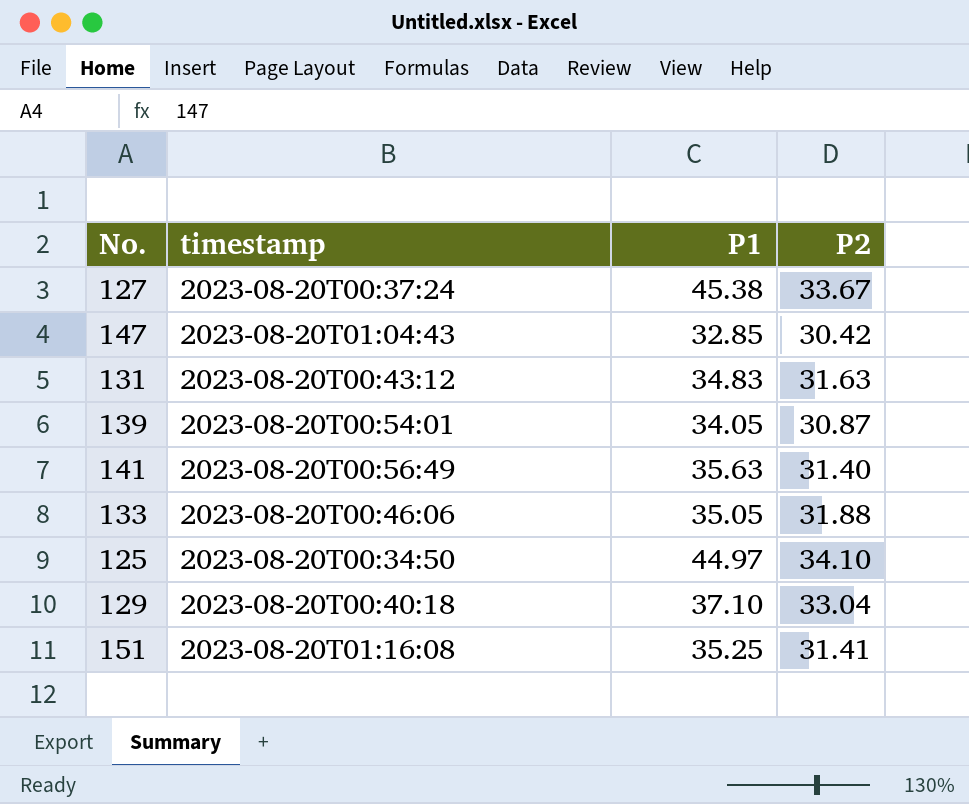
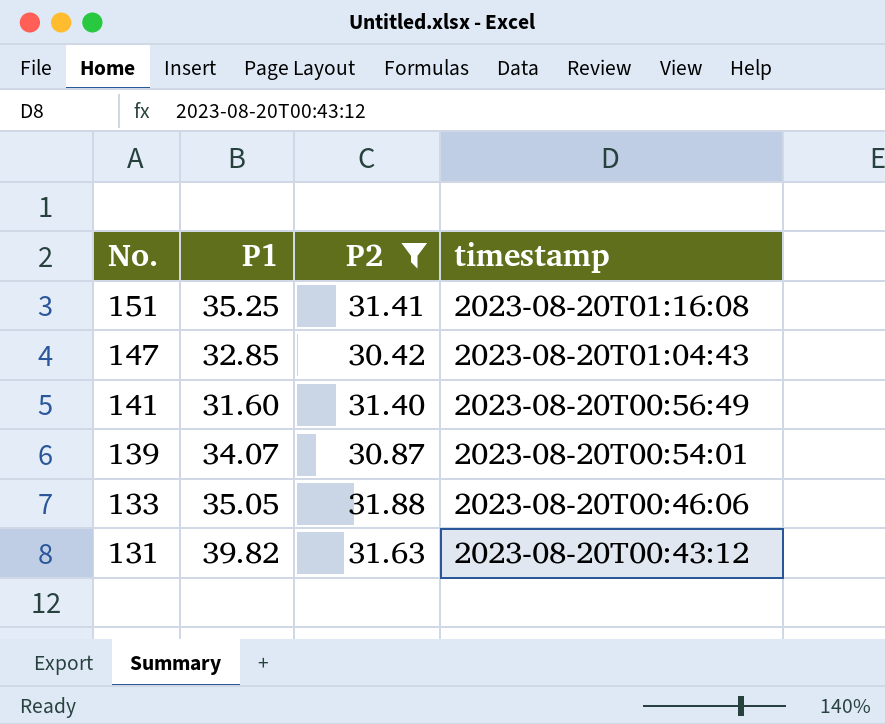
filter: none -> P2 <= 31.88
row order: none -> No. descending
column timestamp | position: 2 -> 4
141 | P1: 35.63 -> 31.60
139 | P1: 34.05 -> 34.07
131 | P1: 34.83 -> 39.82

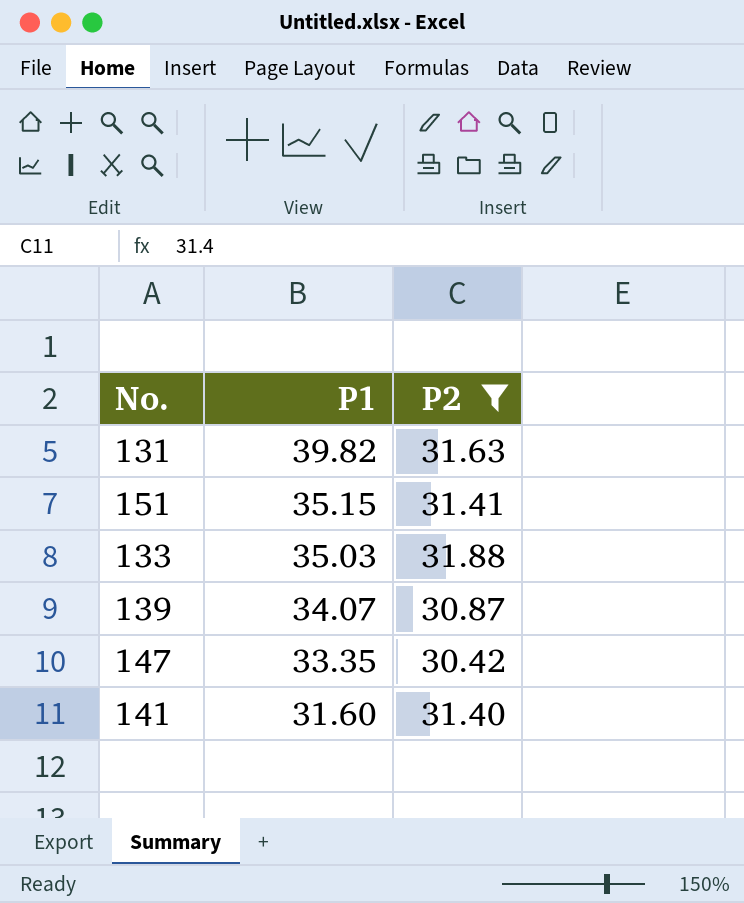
row order: No. descending -> P1 descending
column timestamp | position: 4 -> none
151 | P1: 35.25 -> 35.15
133 | P1: 35.05 -> 35.03
147 | P1: 32.85 -> 33.35

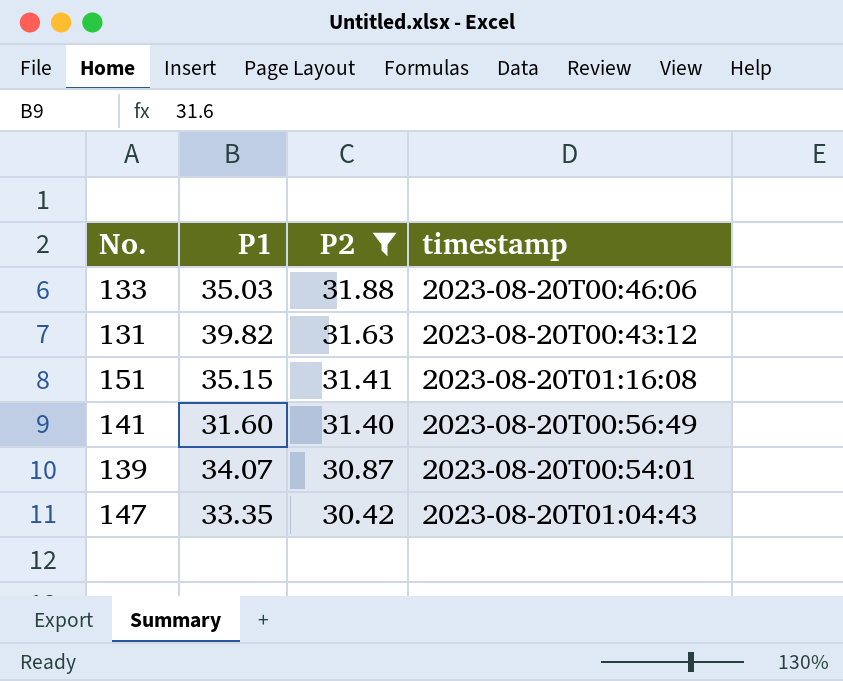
row order: P1 descending -> P2 descending
column timestamp | position: none -> 4

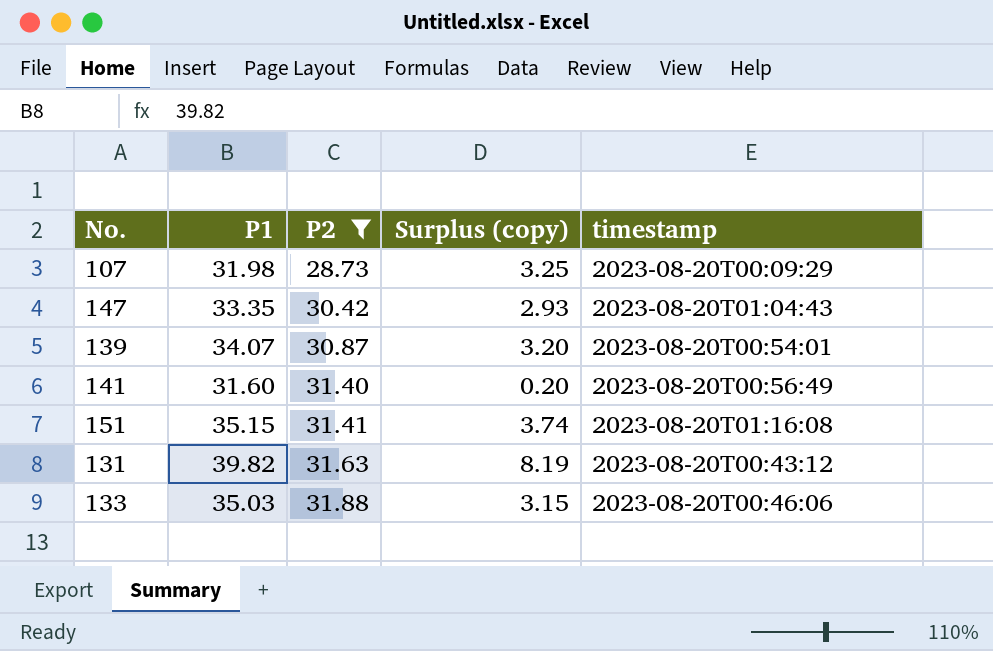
row order: P2 descending -> P2 ascending
column Surplus (copy) | formula: none -> [P1] - [P2]
row 107: none -> 31.98 | 28.73 | 3.25 | 2023-08-20T00:09:29

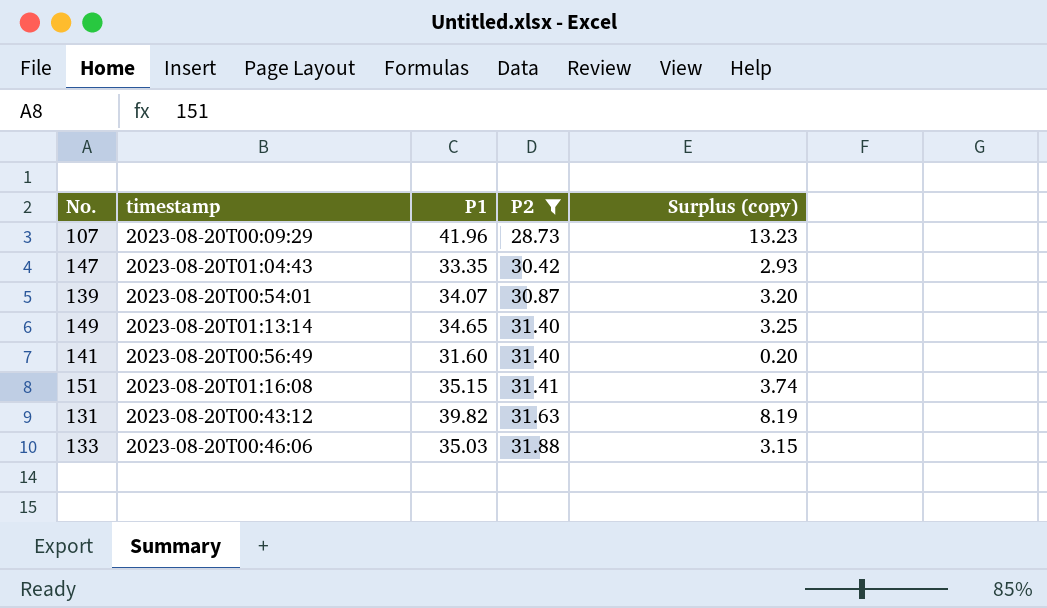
column timestamp | position: 5 -> 2
107 | P1: 31.98 -> 41.96
107 | Surplus (copy): 3.25 -> 13.23
row 149: none -> 2023-08-20T01:13:14 | 34.65 | 31.40 | 3.25

